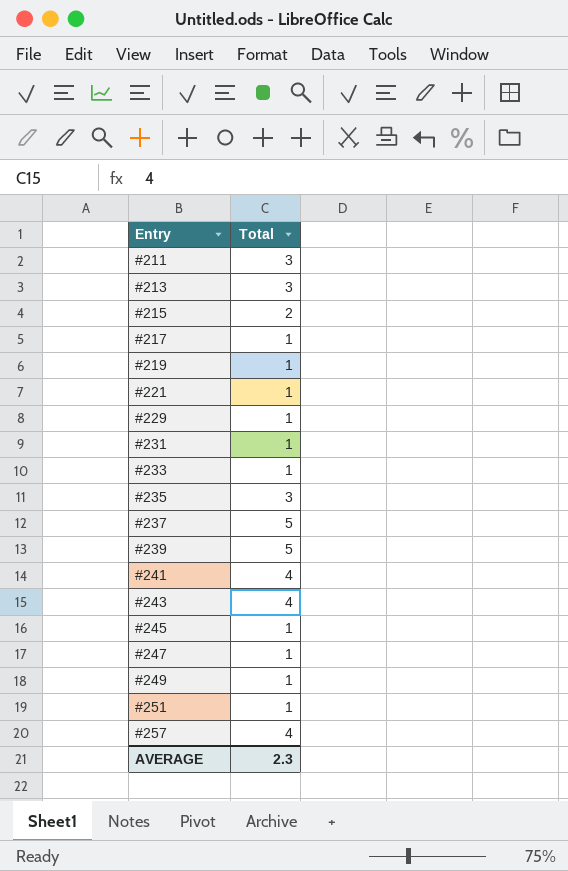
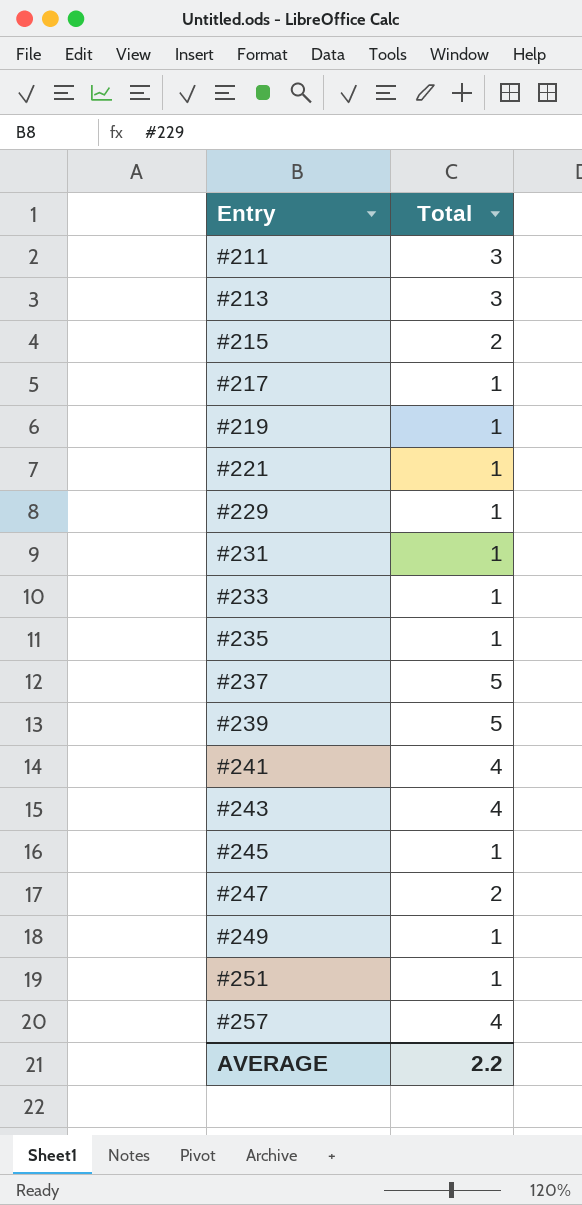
#235 | Total: 3 -> 1
#247 | Total: 1 -> 2
AVERAGE | Total: 2.3 -> 2.2

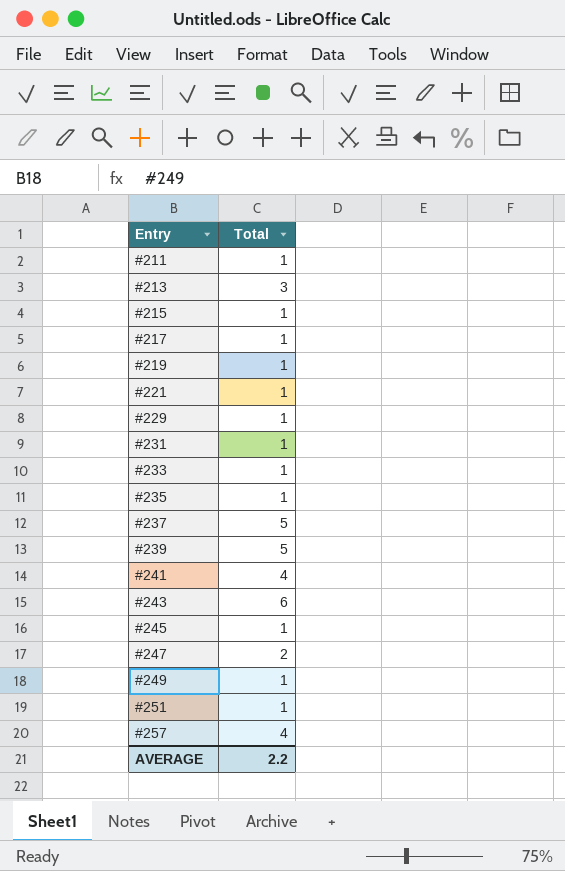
#211 | Total: 3 -> 1
#215 | Total: 2 -> 1
#243 | Total: 4 -> 6

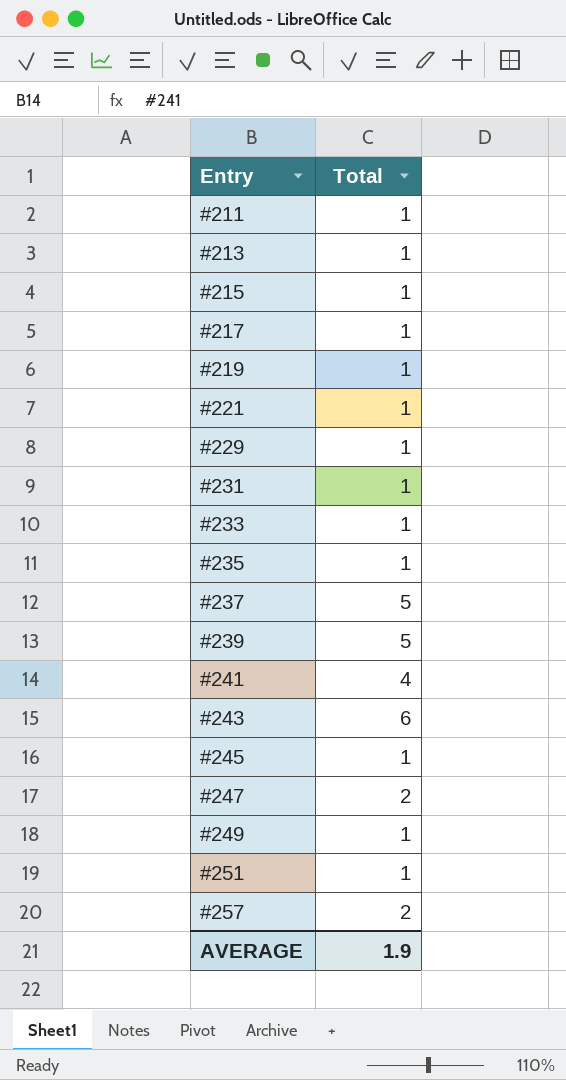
#213 | Total: 3 -> 1
#257 | Total: 4 -> 2
AVERAGE | Total: 2.2 -> 1.9

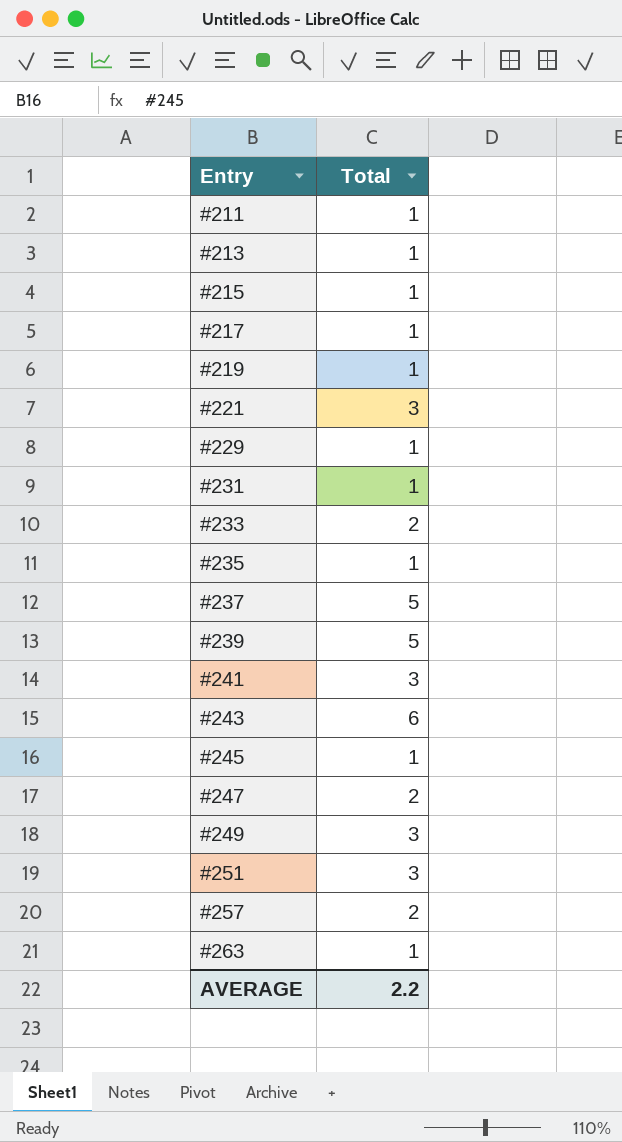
#221 | Total: 1 -> 3
#233 | Total: 1 -> 2
#241 | Total: 4 -> 3
#249 | Total: 1 -> 3
#251 | Total: 1 -> 3
row #263: none -> 1
AVERAGE | Total: 1.9 -> 2.2

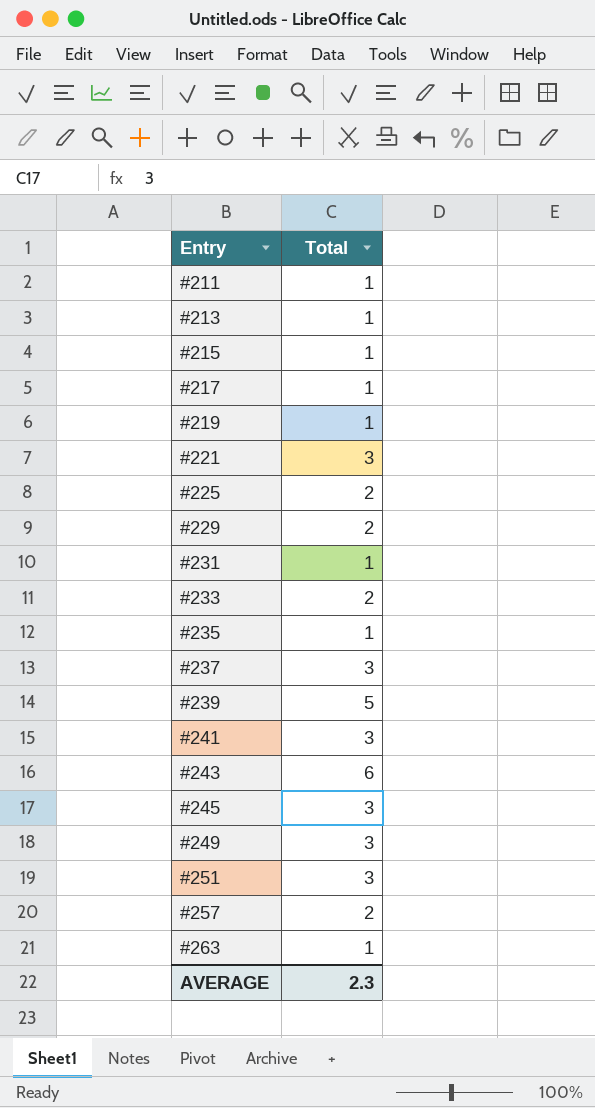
row #247: 2 -> none
row #225: none -> 2
#229 | Total: 1 -> 2
#237 | Total: 5 -> 3
#245 | Total: 1 -> 3
AVERAGE | Total: 2.2 -> 2.3

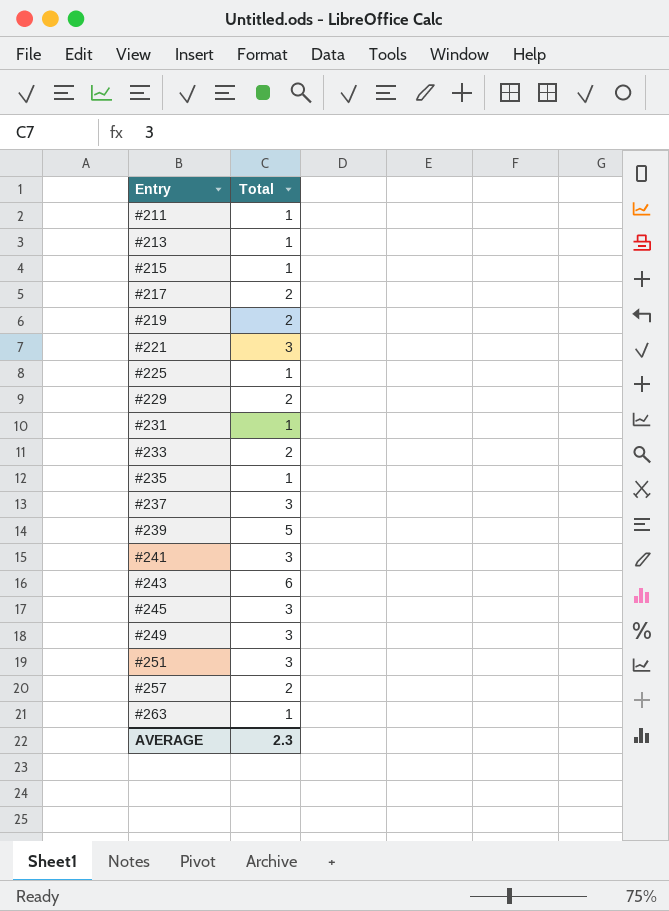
#217 | Total: 1 -> 2
#219 | Total: 1 -> 2
#225 | Total: 2 -> 1

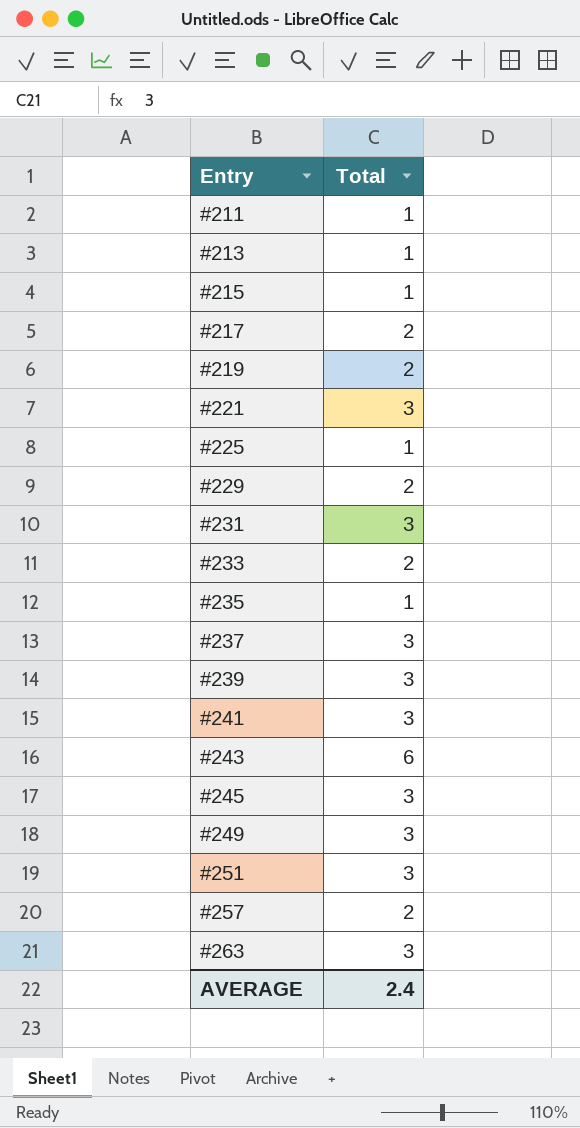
#231 | Total: 1 -> 3
#239 | Total: 5 -> 3
#263 | Total: 1 -> 3
AVERAGE | Total: 2.3 -> 2.4

